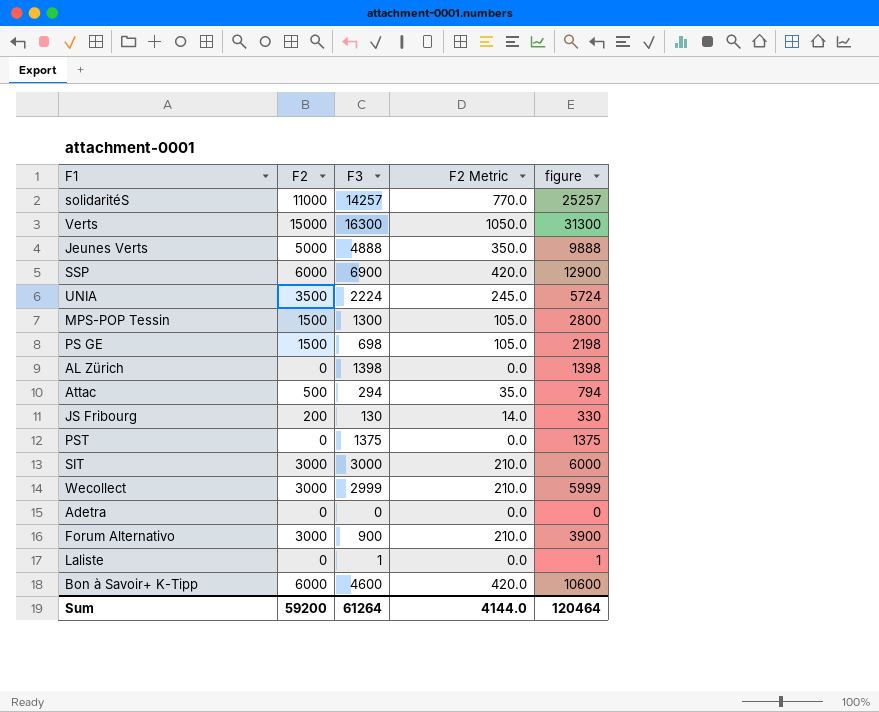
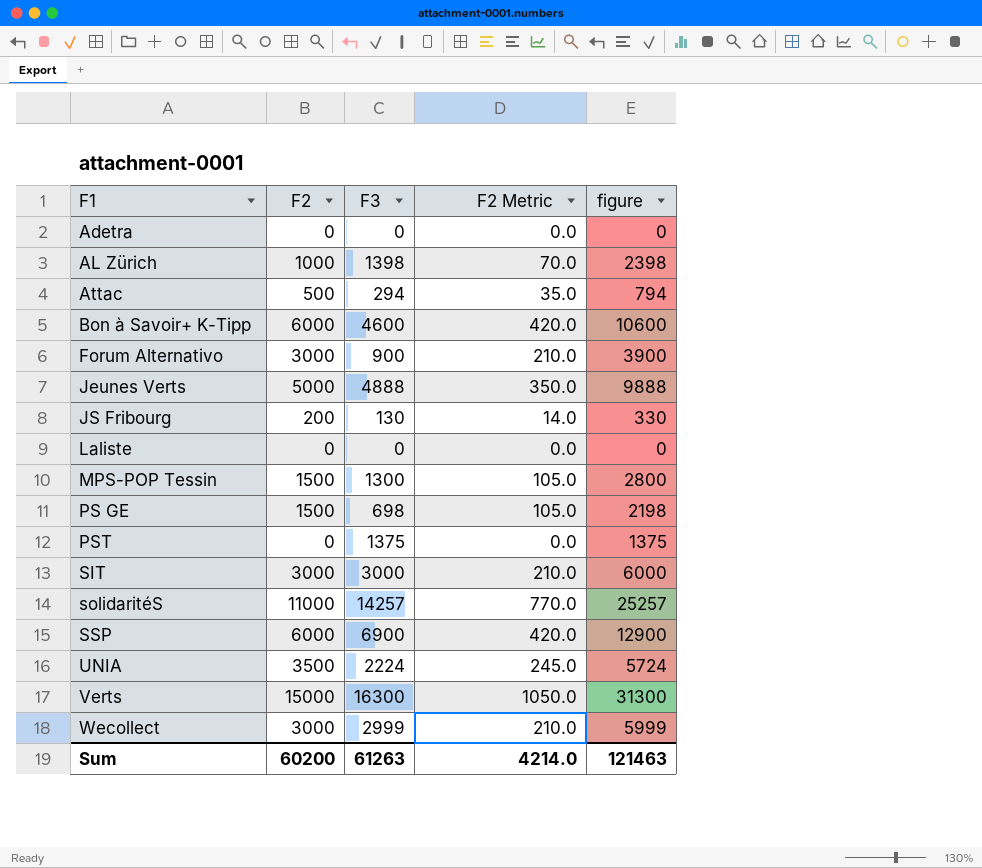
row order: none -> F1 ascending
AL Zürich | F2: 0 -> 1000
AL Zürich | F2 Metric: 0.0 -> 70.0
AL Zürich | figure: 1398 -> 2398
Laliste | F3: 1 -> 0
Laliste | figure: 1 -> 0
Sum | F2: 59200 -> 60200
Sum | F3: 61264 -> 61263
Sum | F2 Metric: 4144.0 -> 4214.0
Sum | figure: 120464 -> 121463

